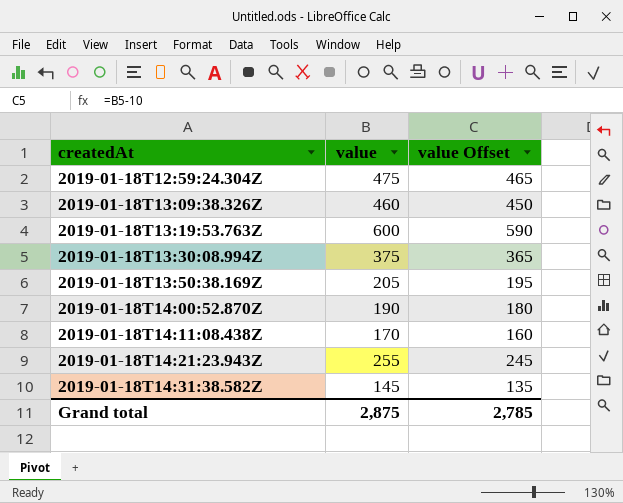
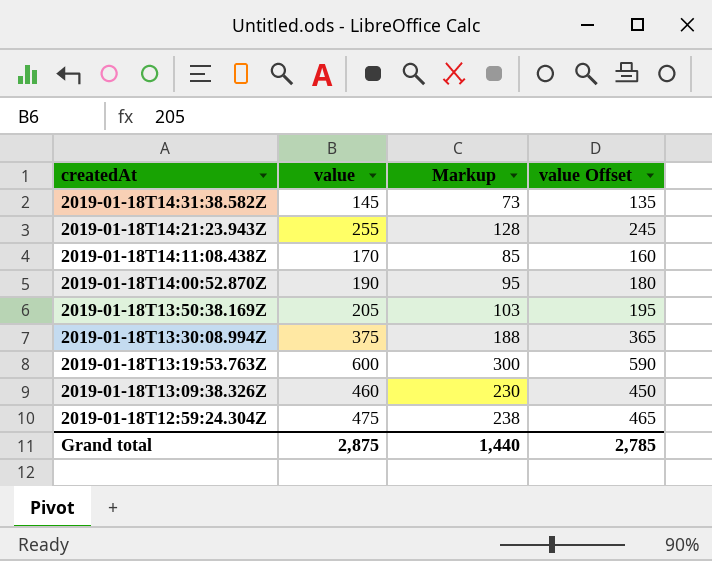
row order: createdAt ascending -> createdAt descending
column Markup | formula: none -> [value] * 0.5

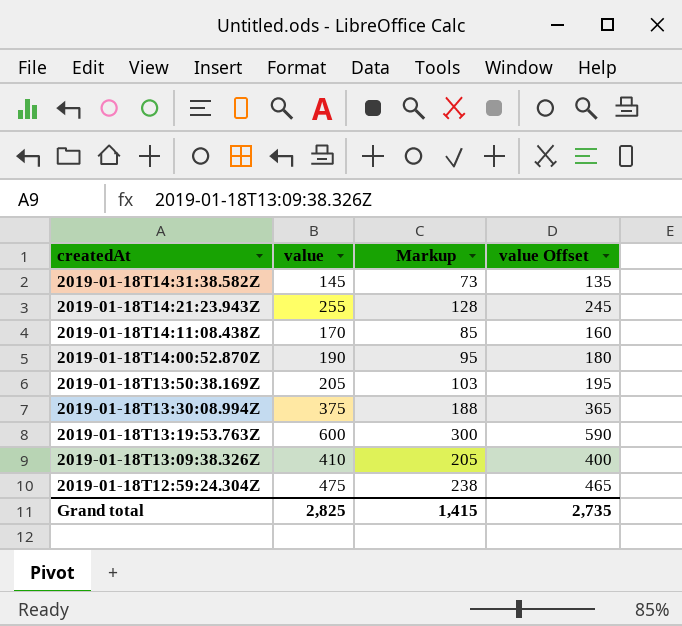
2019-01-18T13:09:38.326Z | value: 460 -> 410
2019-01-18T13:09:38.326Z | Markup: 230 -> 205
2019-01-18T13:09:38.326Z | value Offset: 450 -> 400
Grand total | value: 2,875 -> 2,825
Grand total | Markup: 1,440 -> 1,415
Grand total | value Offset: 2,785 -> 2,735

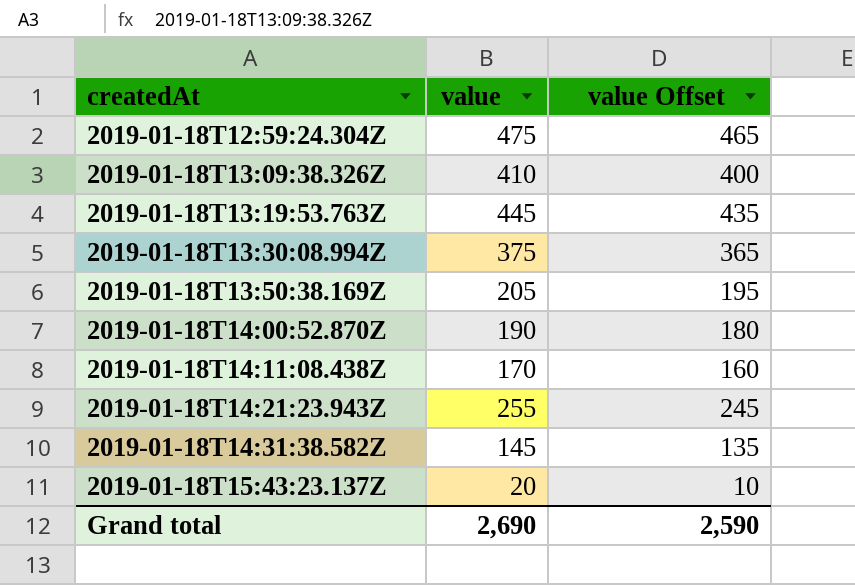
row order: createdAt descending -> createdAt ascending
column Markup | formula: [value] * 0.5 -> none
2019-01-18T13:19:53.763Z | value: 600 -> 445
2019-01-18T13:19:53.763Z | value Offset: 590 -> 435
row 2019-01-18T15:43:23.137Z: none -> 20 | 10
Grand total | value: 2,825 -> 2,690
Grand total | value Offset: 2,735 -> 2,590

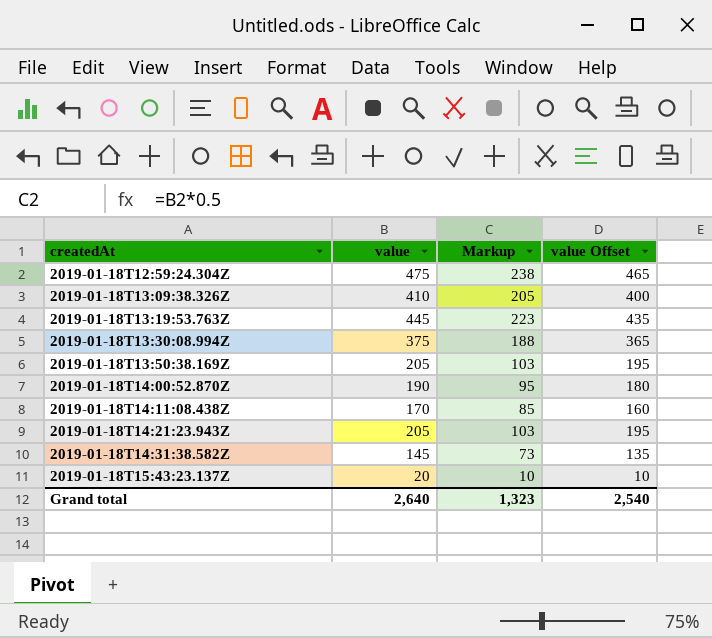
column Markup | formula: none -> [value] * 0.5
2019-01-18T14:21:23.943Z | value: 255 -> 205
2019-01-18T14:21:23.943Z | value Offset: 245 -> 195
Grand total | value: 2,690 -> 2,640
Grand total | value Offset: 2,590 -> 2,540

